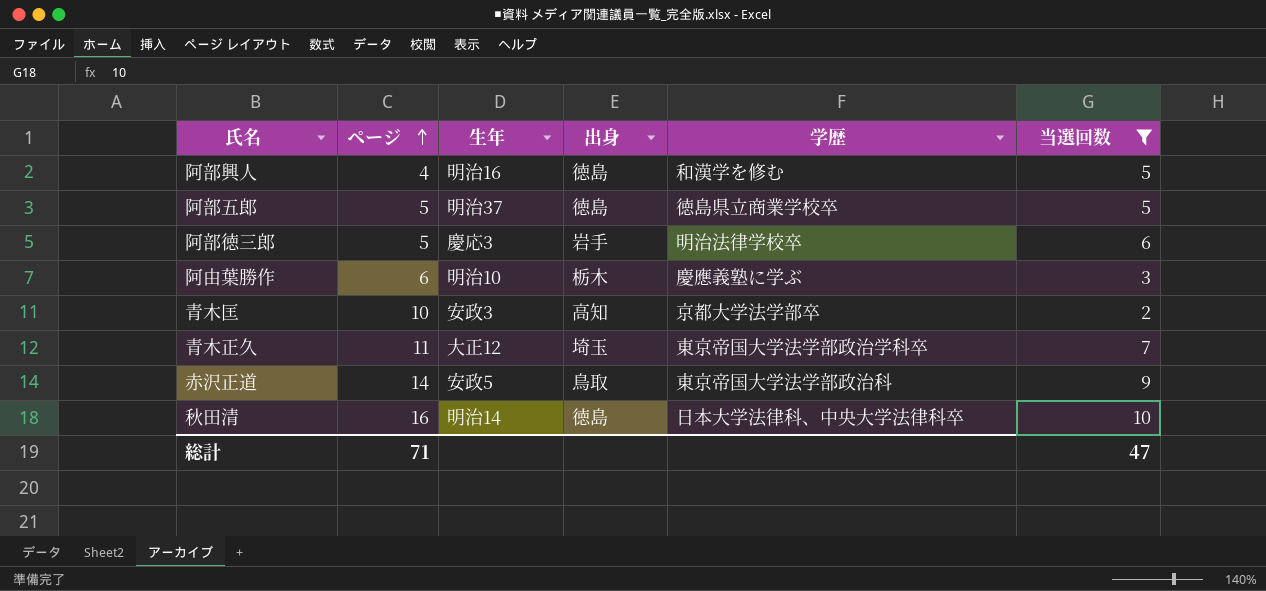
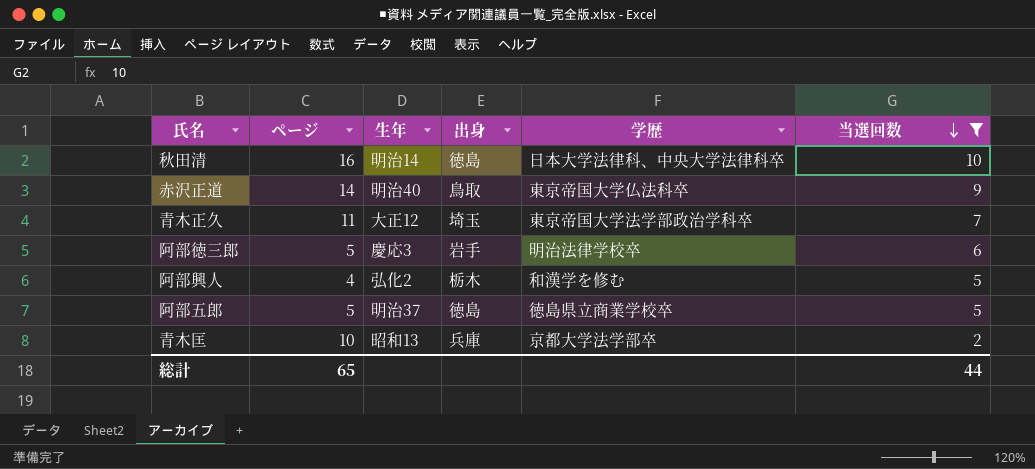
row order: ページ ascending -> 当選回数 descending
row 阿由葉勝作: 6 | 明治10 | 栃木 | 慶應義塾に学ぶ | 3 -> none
赤沢正道 | 生年: 安政5 -> 明治40
赤沢正道 | 学歴: 東京帝国大学法学部政治科 -> 東京帝国大学仏法科卒
阿部興人 | 生年: 明治16 -> 弘化2
阿部興人 | 出身: 徳島 -> 栃木
青木匡 | 生年: 安政3 -> 昭和13
青木匡 | 出身: 高知 -> 兵庫
総計 | ページ: 71 -> 65
総計 | 当選回数: 47 -> 44

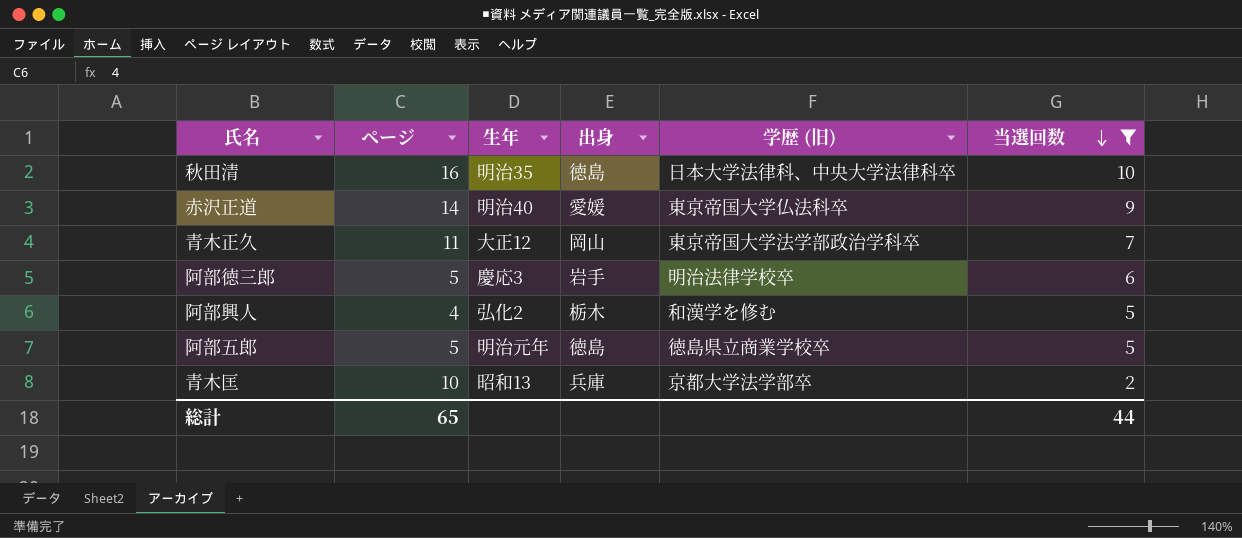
column name: 学歴 -> 学歴 (旧)
秋田清 | 生年: 明治14 -> 明治35
赤沢正道 | 出身: 鳥取 -> 愛媛
青木正久 | 出身: 埼玉 -> 岡山
阿部五郎 | 生年: 明治37 -> 明治元年

